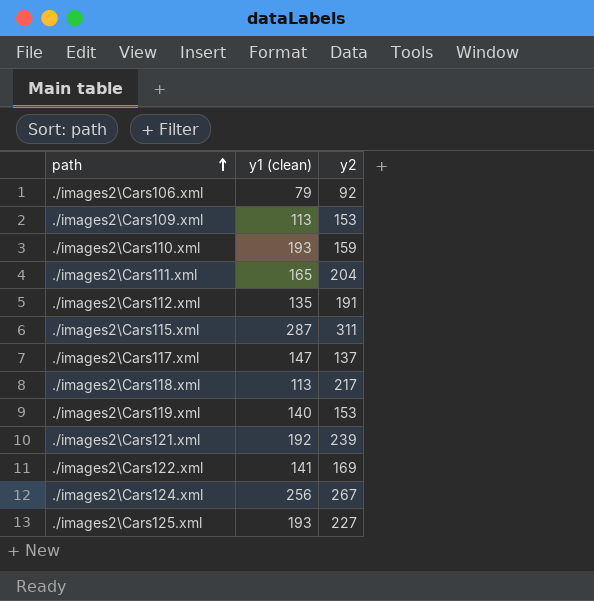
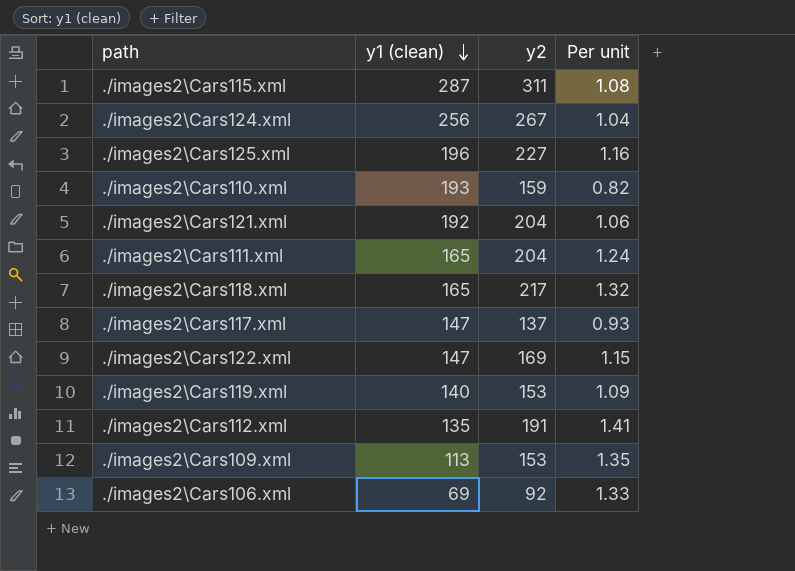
row order: path ascending -> y1 (clean) descending
column Per unit | formula: none -> [y2] / [y1 (clean)]
./images2\Cars125.xml | y1 (clean): 193 -> 196
./images2\Cars121.xml | y2: 239 -> 204
./images2\Cars118.xml | y1 (clean): 113 -> 165
./images2\Cars122.xml | y1 (clean): 141 -> 147
./images2\Cars106.xml | y1 (clean): 79 -> 69

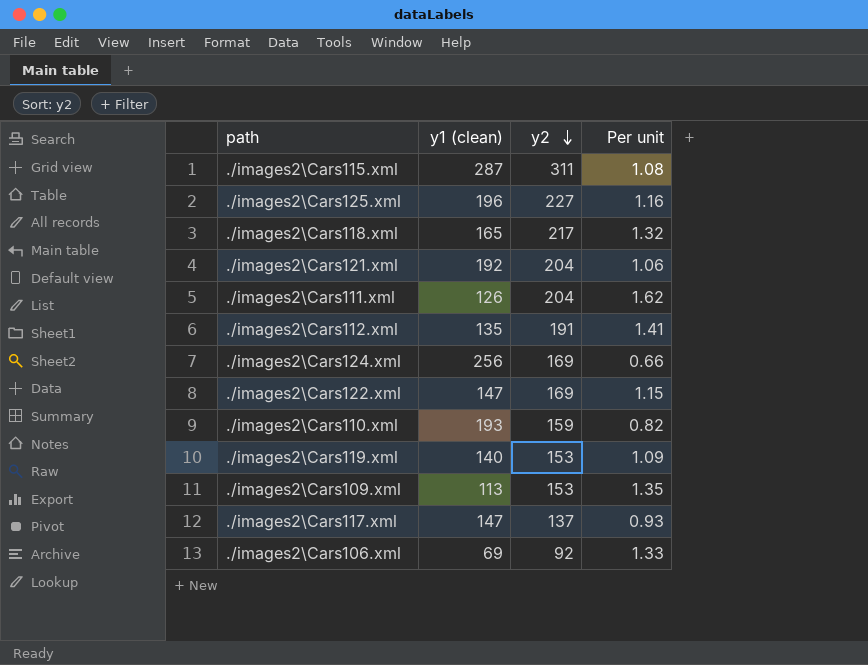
row order: y1 (clean) descending -> y2 descending
./images2\Cars111.xml | y1 (clean): 165 -> 126
./images2\Cars111.xml | Per unit: 1.24 -> 1.62
./images2\Cars124.xml | y2: 267 -> 169
./images2\Cars124.xml | Per unit: 1.04 -> 0.66

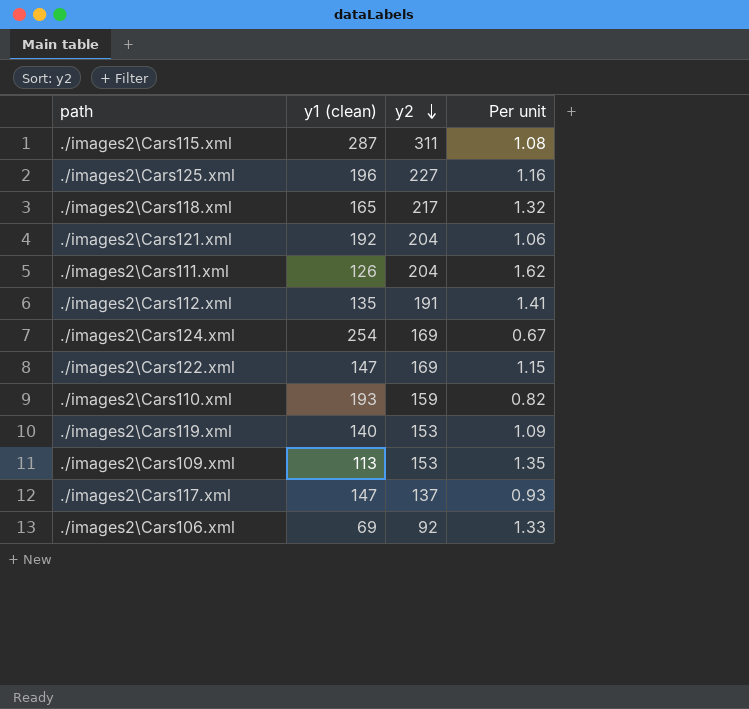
./images2\Cars124.xml | y1 (clean): 256 -> 254
./images2\Cars124.xml | Per unit: 0.66 -> 0.67

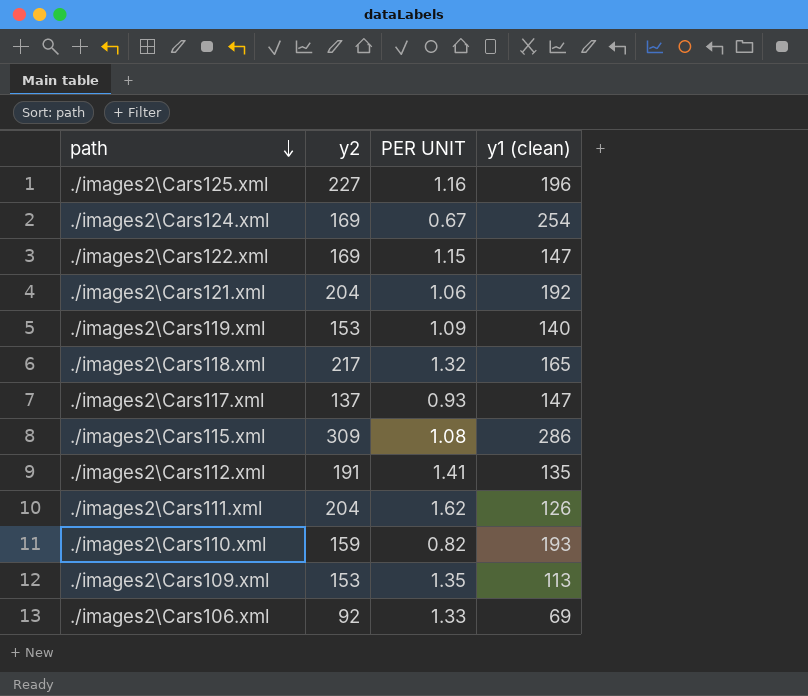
row order: y2 descending -> path descending
column name: Per unit -> PER UNIT
column y1 (clean) | position: 2 -> 4
./images2\Cars115.xml | y2: 311 -> 309
./images2\Cars115.xml | y1 (clean): 287 -> 286

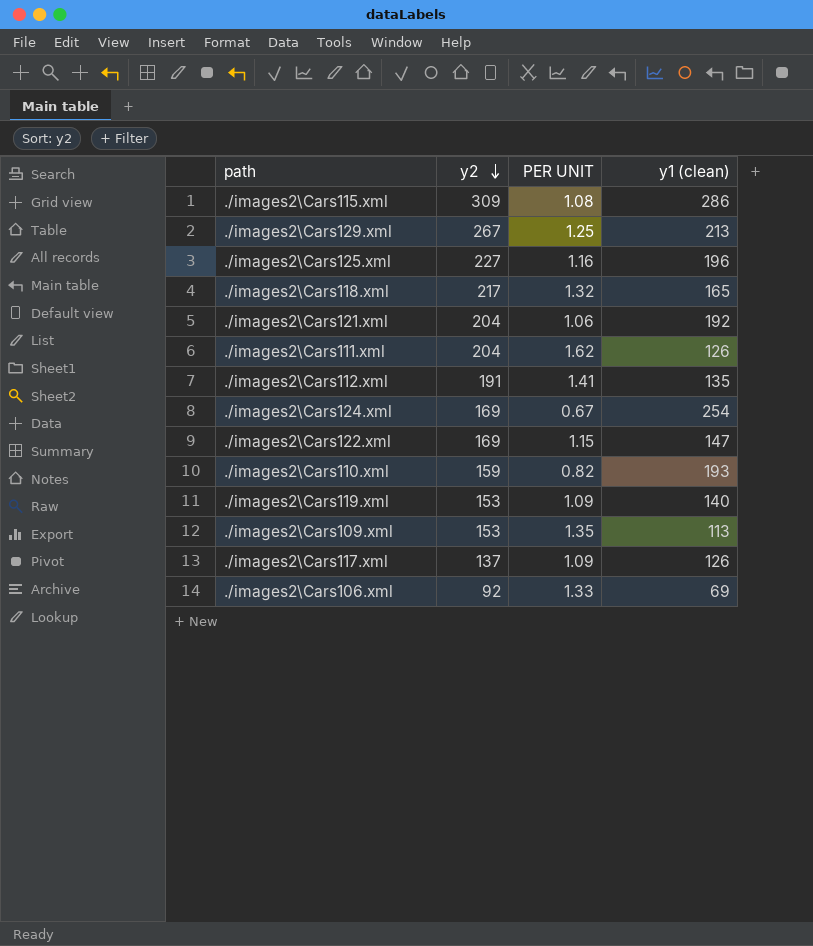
row order: path descending -> y2 descending
row ./images2\Cars129.xml: none -> 267 | 1.25 | 213
./images2\Cars117.xml | PER UNIT: 0.93 -> 1.09
./images2\Cars117.xml | y1 (clean): 147 -> 126

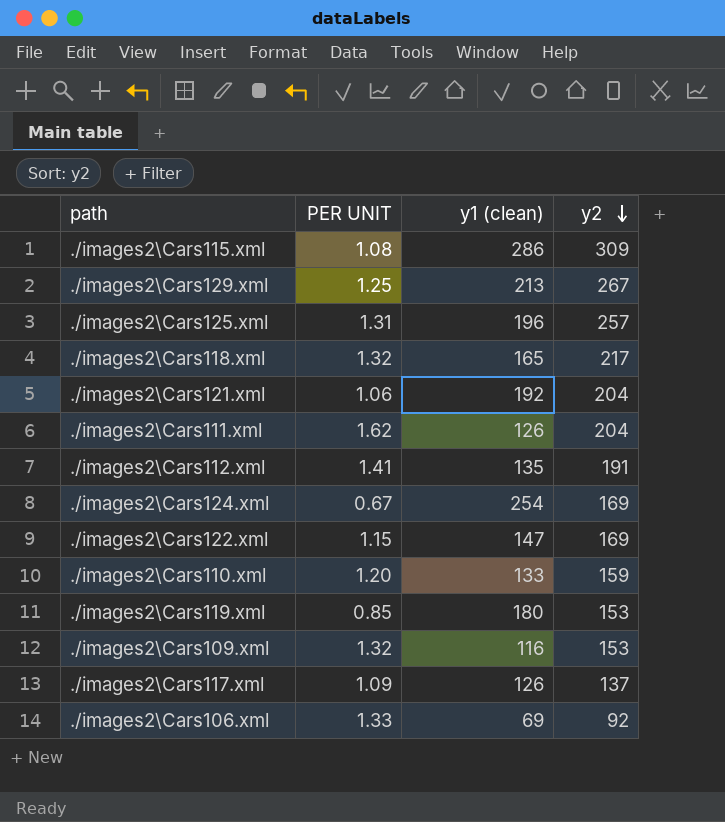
column y2 | position: 2 -> 4
./images2\Cars125.xml | PER UNIT: 1.16 -> 1.31
./images2\Cars125.xml | y2: 227 -> 257
./images2\Cars110.xml | PER UNIT: 0.82 -> 1.20
./images2\Cars110.xml | y1 (clean): 193 -> 133
./images2\Cars119.xml | PER UNIT: 1.09 -> 0.85
./images2\Cars119.xml | y1 (clean): 140 -> 180
./images2\Cars109.xml | PER UNIT: 1.35 -> 1.32
./images2\Cars109.xml | y1 (clean): 113 -> 116

